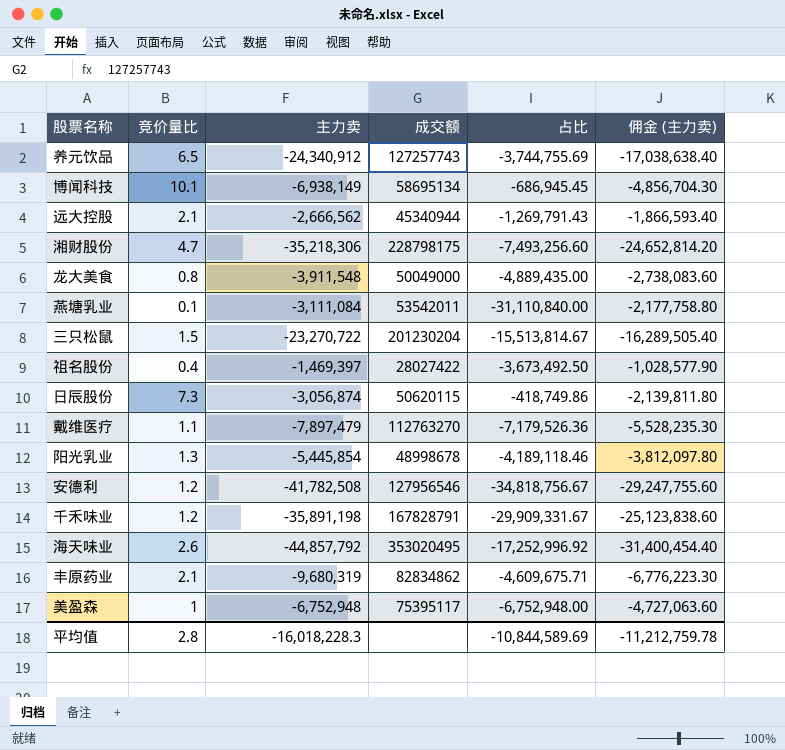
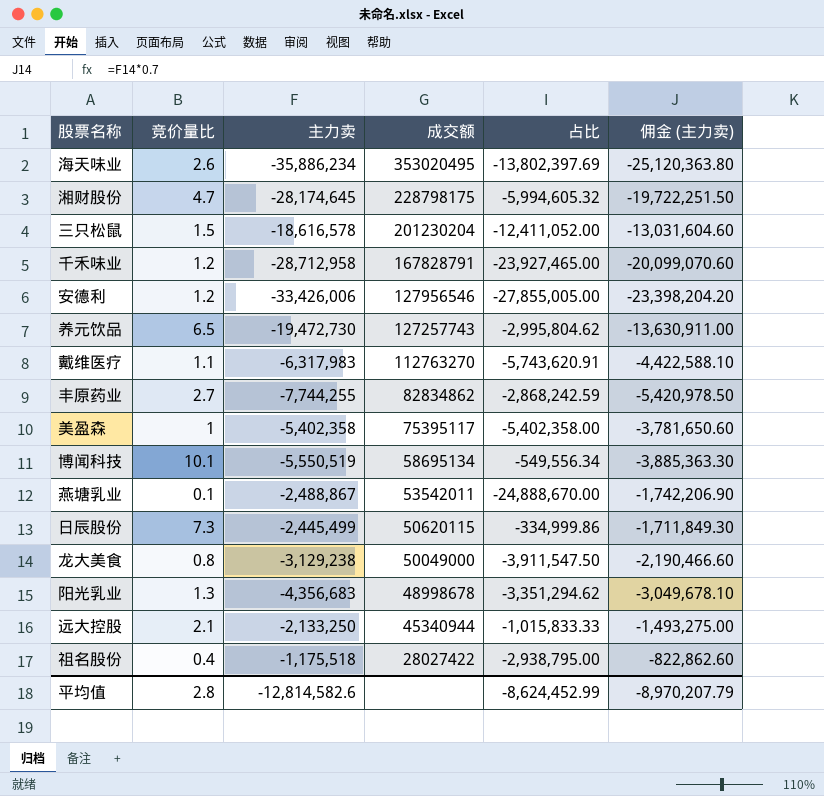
row order: none -> 成交额 descending
海天味业 | 主力卖: -44,857,792 -> -35,886,234
海天味业 | 占比: -17,252,996.92 -> -13,802,397.69
海天味业 | 佣金 (主力卖): -31,400,454.40 -> -25,120,363.80
湘财股份 | 主力卖: -35,218,306 -> -28,174,645
湘财股份 | 占比: -7,493,256.60 -> -5,994,605.32
湘财股份 | 佣金 (主力卖): -24,652,814.20 -> -19,722,251.50
三只松鼠 | 主力卖: -23,270,722 -> -18,616,578
三只松鼠 | 占比: -15,513,814.67 -> -12,411,052.00
三只松鼠 | 佣金 (主力卖): -16,289,505.40 -> -13,031,604.60
千禾味业 | 主力卖: -35,891,198 -> -28,712,958
千禾味业 | 占比: -29,909,331.67 -> -23,927,465.00
千禾味业 | 佣金 (主力卖): -25,123,838.60 -> -20,099,070.60
安德利 | 主力卖: -41,782,508 -> -33,426,006
安德利 | 占比: -34,818,756.67 -> -27,855,005.00
安德利 | 佣金 (主力卖): -29,247,755.60 -> -23,398,204.20
养元饮品 | 主力卖: -24,340,912 -> -19,472,730
养元饮品 | 占比: -3,744,755.69 -> -2,995,804.62
养元饮品 | 佣金 (主力卖): -17,038,638.40 -> -13,630,911.00
戴维医疗 | 主力卖: -7,897,479 -> -6,317,983
戴维医疗 | 占比: -7,179,526.36 -> -5,743,620.91
戴维医疗 | 佣金 (主力卖): -5,528,235.30 -> -4,422,588.10
丰原药业 | 竞价量比: 2.1 -> 2.7
丰原药业 | 主力卖: -9,680,319 -> -7,744,255
丰原药业 | 占比: -4,609,675.71 -> -2,868,242.59
丰原药业 | 佣金 (主力卖): -6,776,223.30 -> -5,420,978.50
美盈森 | 主力卖: -6,752,948 -> -5,402,358
美盈森 | 占比: -6,752,948.00 -> -5,402,358.00
美盈森 | 佣金 (主力卖): -4,727,063.60 -> -3,781,650.60
博闻科技 | 主力卖: -6,938,149 -> -5,550,519
博闻科技 | 占比: -686,945.45 -> -549,556.34
博闻科技 | 佣金 (主力卖): -4,856,704.30 -> -3,885,363.30
燕塘乳业 | 主力卖: -3,111,084 -> -2,488,867
燕塘乳业 | 占比: -31,110,840.00 -> -24,888,670.00
燕塘乳业 | 佣金 (主力卖): -2,177,758.80 -> -1,742,206.90
日辰股份 | 主力卖: -3,056,874 -> -2,445,499
日辰股份 | 占比: -418,749.86 -> -334,999.86
日辰股份 | 佣金 (主力卖): -2,139,811.80 -> -1,711,849.30
龙大美食 | 主力卖: -3,911,548 -> -3,129,238
龙大美食 | 占比: -4,889,435.00 -> -3,911,547.50
龙大美食 | 佣金 (主力卖): -2,738,083.60 -> -2,190,466.60
阳光乳业 | 主力卖: -5,445,854 -> -4,356,683
阳光乳业 | 占比: -4,189,118.46 -> -3,351,294.62
阳光乳业 | 佣金 (主力卖): -3,812,097.80 -> -3,049,678.10
远大控股 | 主力卖: -2,666,562 -> -2,133,250
远大控股 | 占比: -1,269,791.43 -> -1,015,833.33
远大控股 | 佣金 (主力卖): -1,866,593.40 -> -1,493,275.00
祖名股份 | 主力卖: -1,469,397 -> -1,175,518
祖名股份 | 占比: -3,673,492.50 -> -2,938,795.00
祖名股份 | 佣金 (主力卖): -1,028,577.90 -> -822,862.60
平均值 | 主力卖: -16,018,228.3 -> -12,814,582.6
平均值 | 占比: -10,844,589.69 -> -8,624,452.99
平均值 | 佣金 (主力卖): -11,212,759.78 -> -8,970,207.79

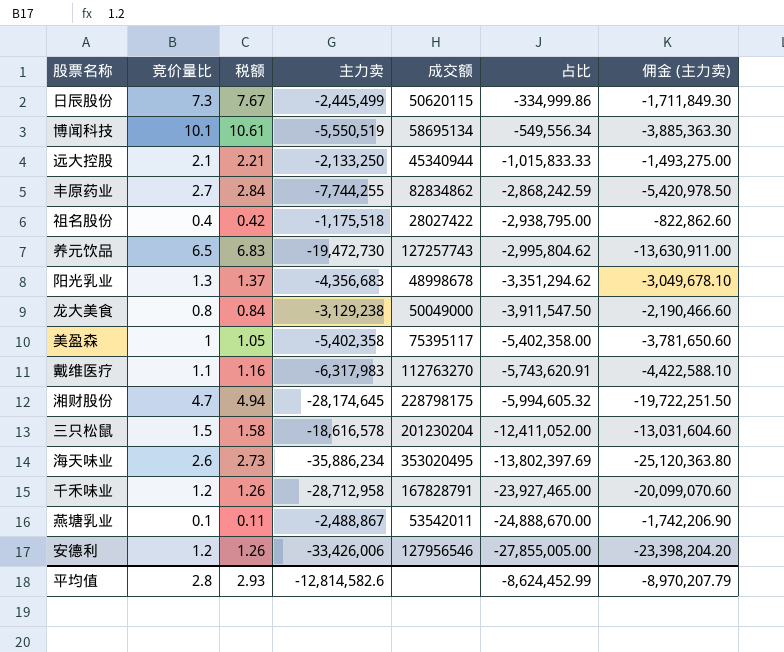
row order: 成交额 descending -> 占比 descending
column 税额 | formula: none -> [竞价量比] * 1.05

